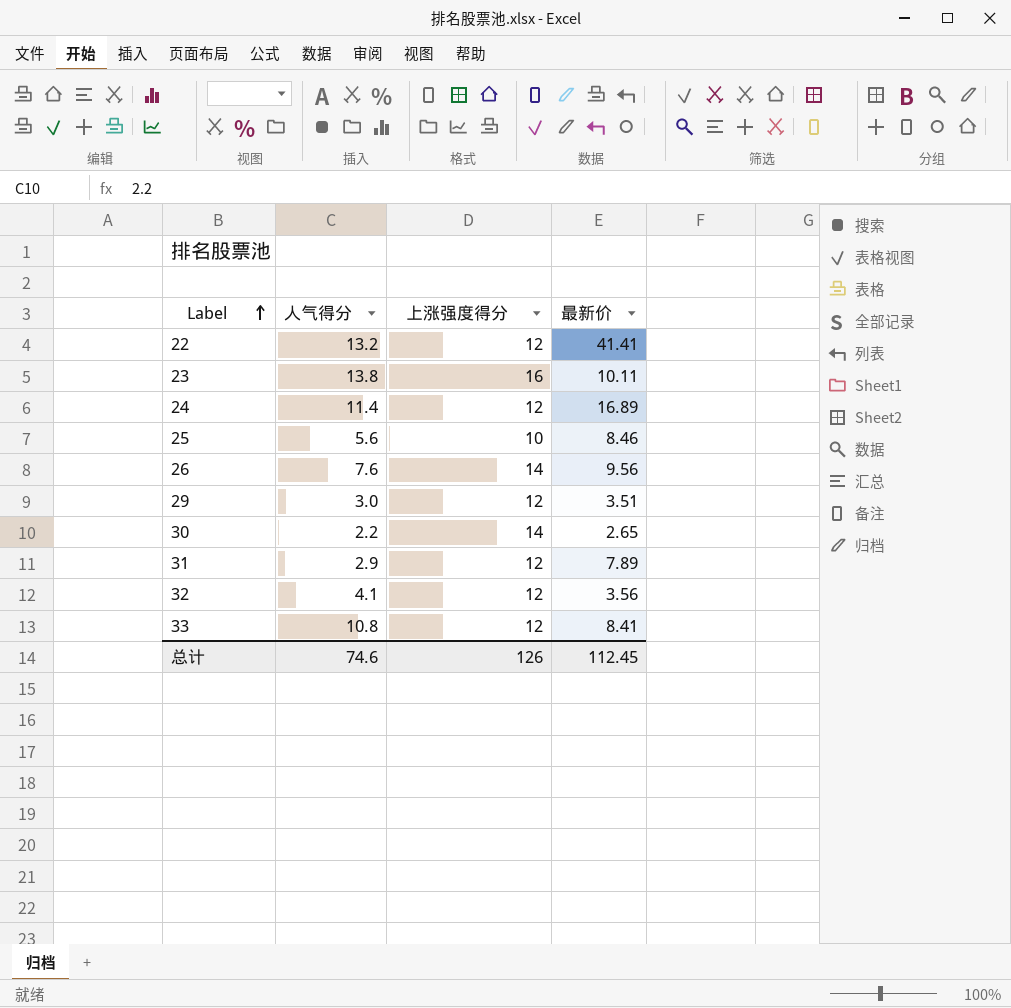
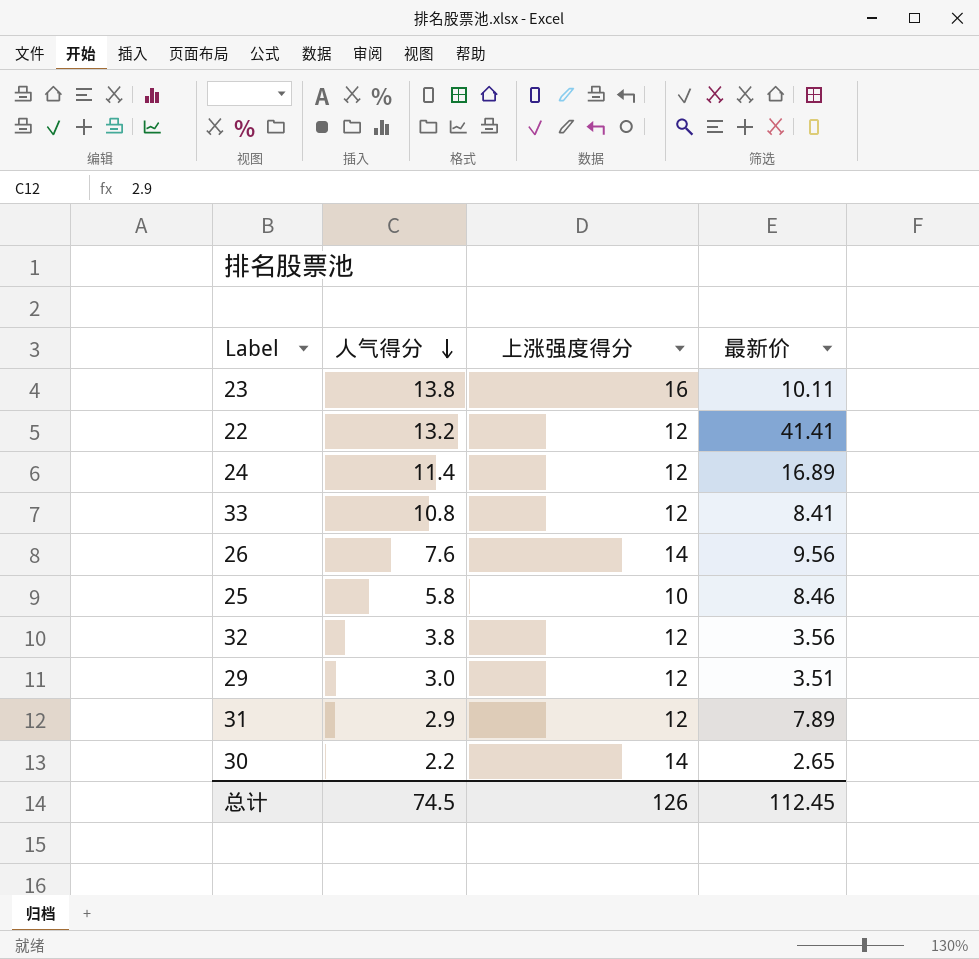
row order: Label ascending -> 人气得分 descending
25 | 人气得分: 5.6 -> 5.8
32 | 人气得分: 4.1 -> 3.8
总计 | 人气得分: 74.6 -> 74.5

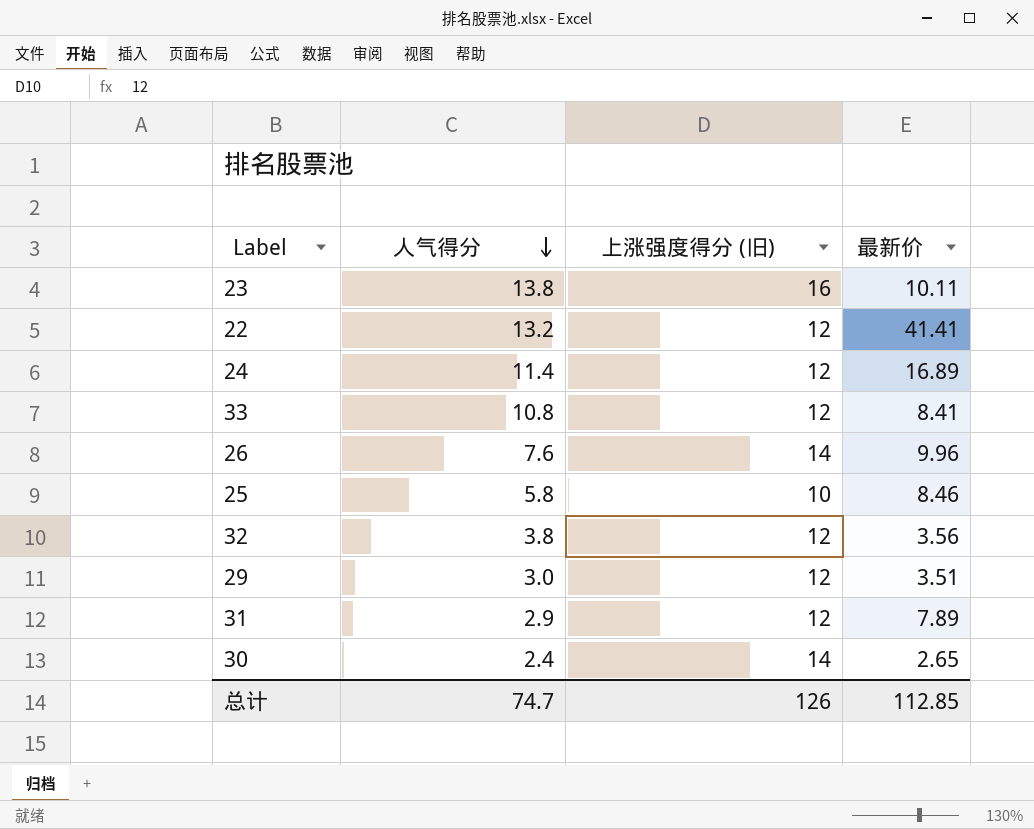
column name: 上涨强度得分 -> 上涨强度得分 (旧)
26 | 最新价: 9.56 -> 9.96
30 | 人气得分: 2.2 -> 2.4
总计 | 人气得分: 74.5 -> 74.7
总计 | 最新价: 112.45 -> 112.85

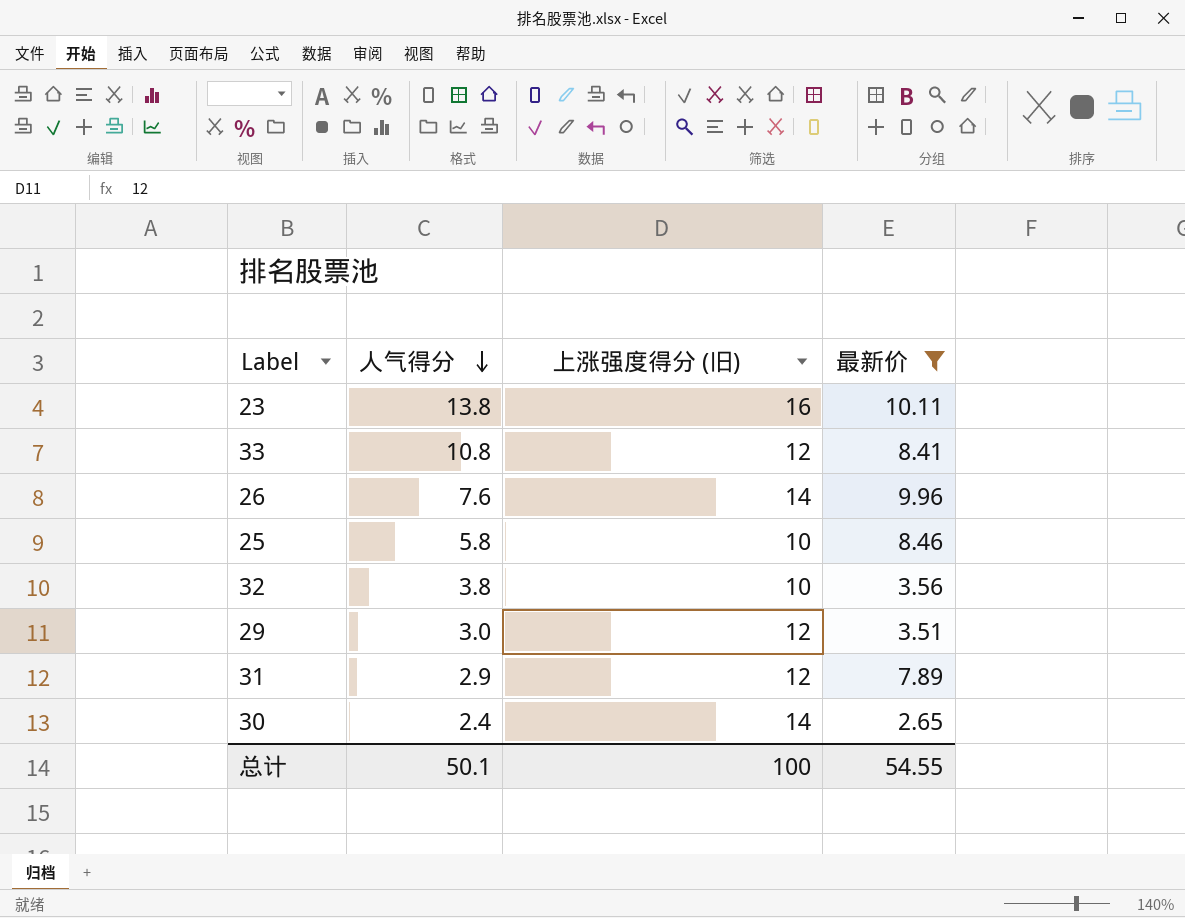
filter: none -> 最新价 <= 10.11
32 | 上涨强度得分 (旧): 12 -> 10
总计 | 人气得分: 74.7 -> 50.1
总计 | 上涨强度得分 (旧): 126 -> 100
总计 | 最新价: 112.85 -> 54.55

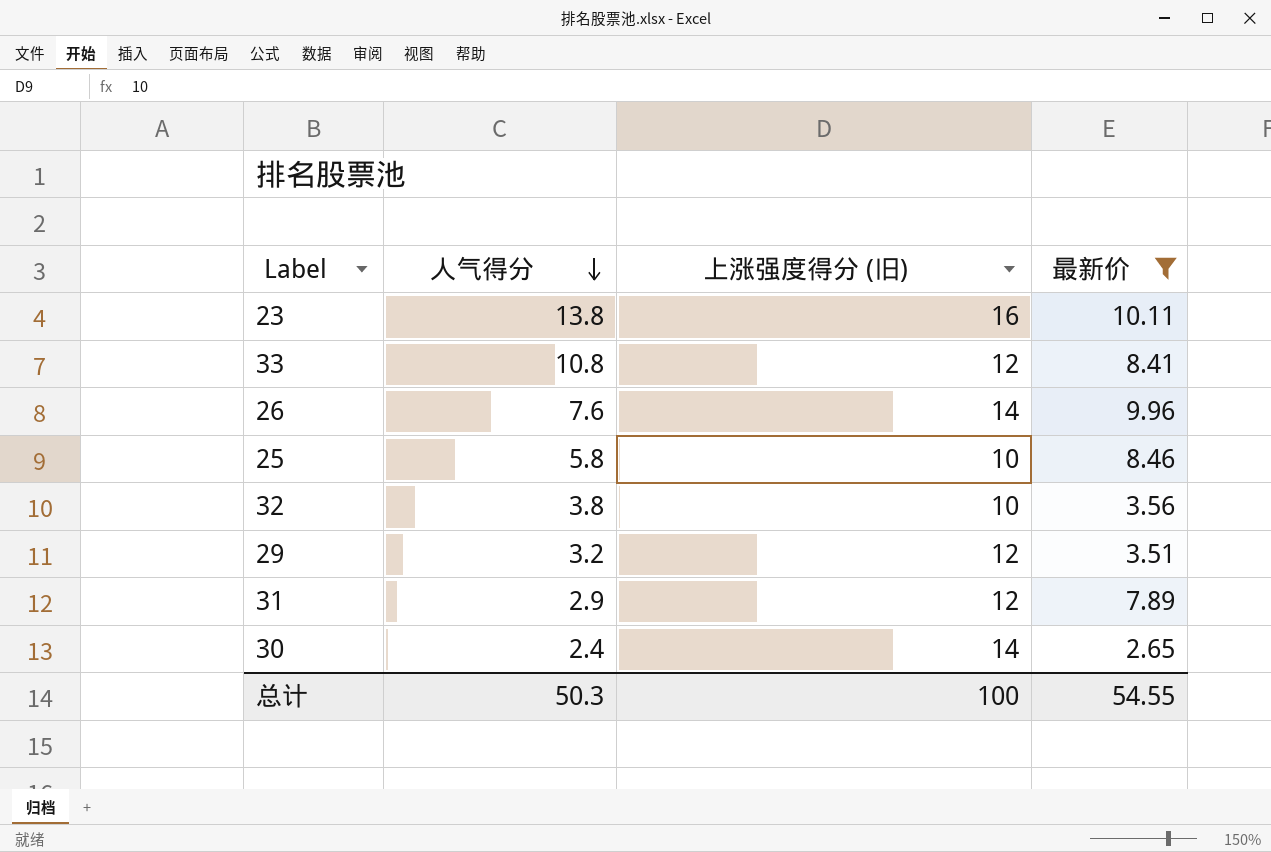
29 | 人气得分: 3.0 -> 3.2
总计 | 人气得分: 50.1 -> 50.3

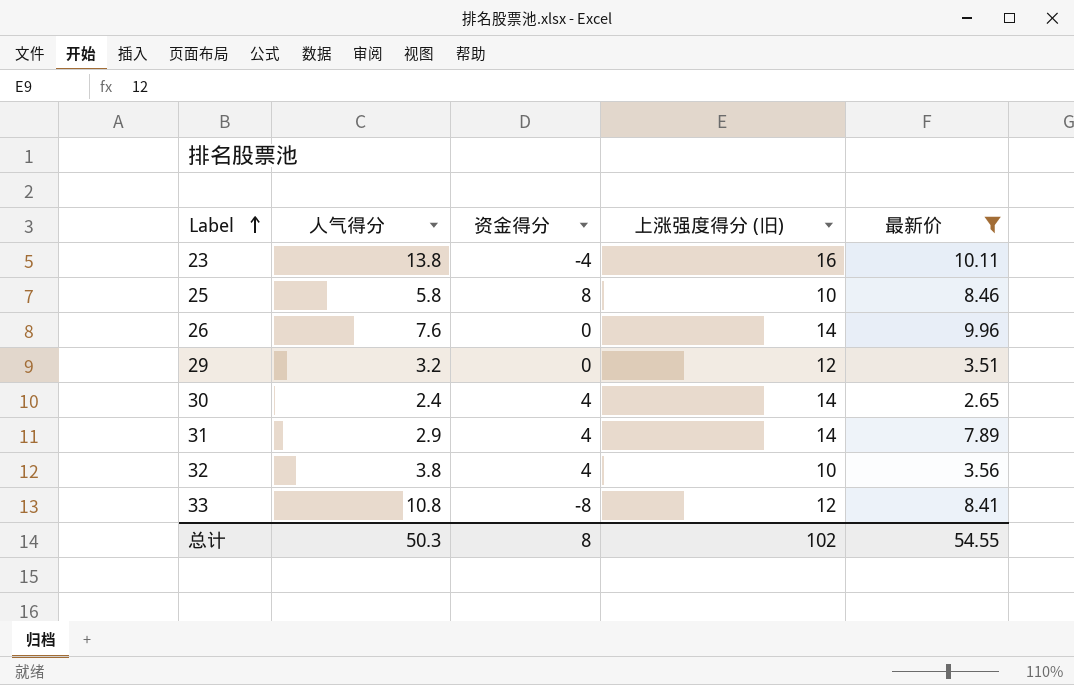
row order: 人气得分 descending -> Label ascending
column 资金得分 | position: none -> 3
31 | 上涨强度得分 (旧): 12 -> 14
总计 | 上涨强度得分 (旧): 100 -> 102

